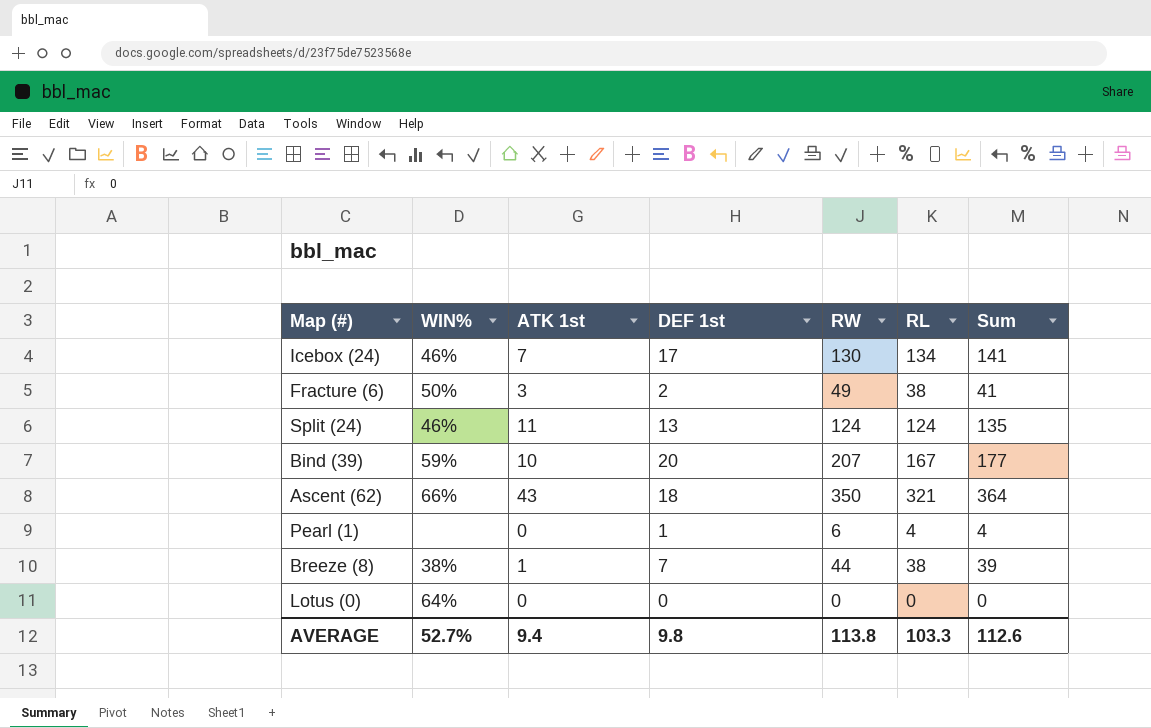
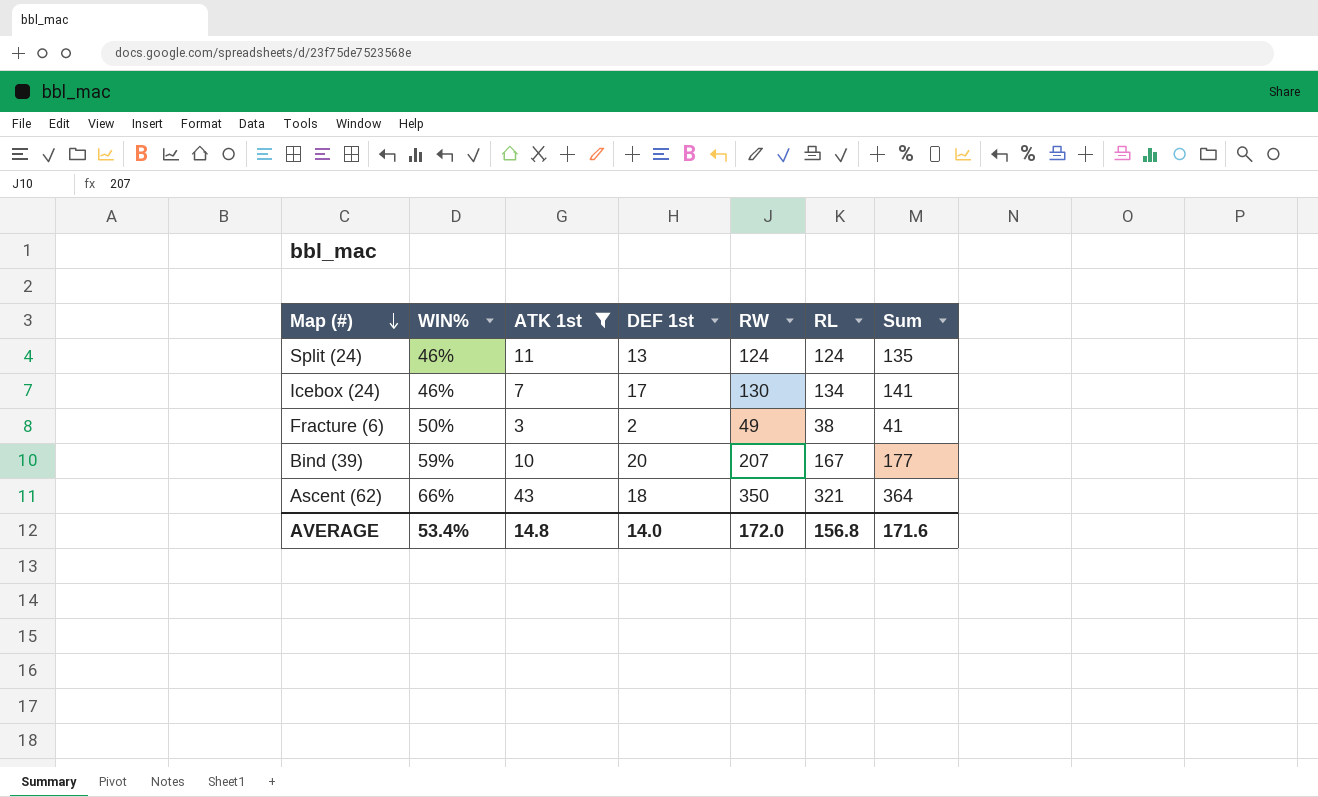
filter: none -> ATK 1st >= 3
row order: none -> Map (#) descending
AVERAGE | WIN%: 52.7% -> 53.4%
AVERAGE | ATK 1st: 9.4 -> 14.8
AVERAGE | DEF 1st: 9.8 -> 14.0
AVERAGE | RW: 113.8 -> 172.0
AVERAGE | RL: 103.3 -> 156.8
AVERAGE | Sum: 112.6 -> 171.6

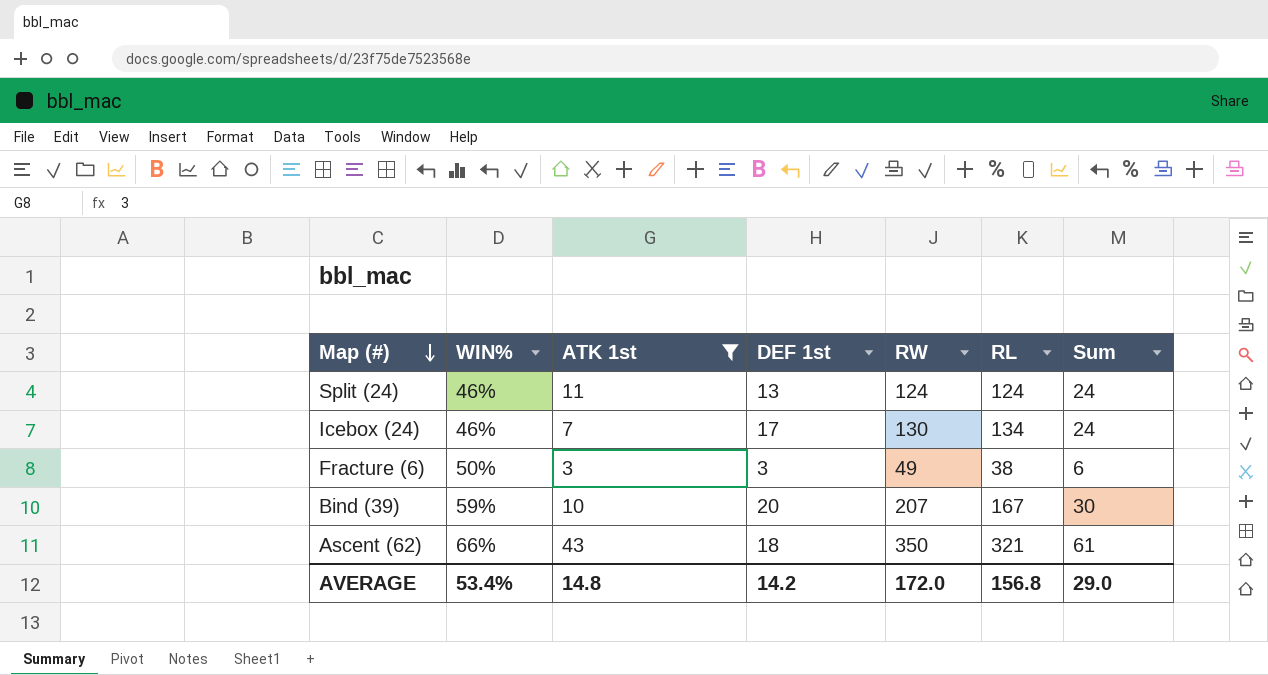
column Sum | formula: [ATK 1st] + [RL] -> [ATK 1st] + [DEF 1st]
Fracture (6) | DEF 1st: 2 -> 3
AVERAGE | DEF 1st: 14.0 -> 14.2
AVERAGE | Sum: 171.6 -> 29.0

